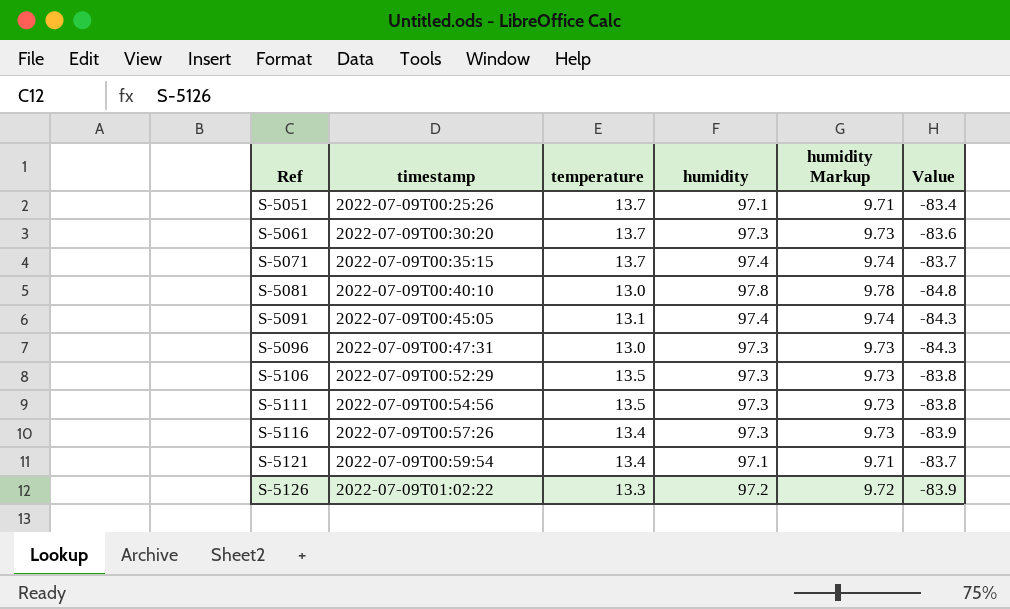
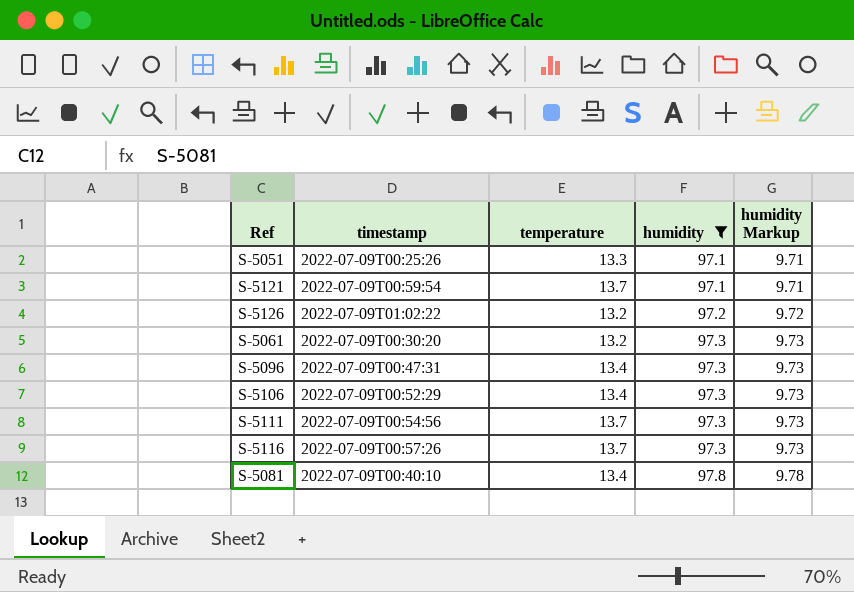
filter: none -> humidity != 97.4
row order: Ref ascending -> humidity ascending
column Value | formula: [temperature] - [humidity] -> none
S-5051 | temperature: 13.7 -> 13.3
S-5121 | temperature: 13.4 -> 13.7
S-5126 | temperature: 13.3 -> 13.2
S-5061 | temperature: 13.7 -> 13.2
S-5096 | temperature: 13.0 -> 13.4
S-5106 | temperature: 13.5 -> 13.4
S-5111 | temperature: 13.5 -> 13.7
S-5116 | temperature: 13.4 -> 13.7
S-5081 | temperature: 13.0 -> 13.4

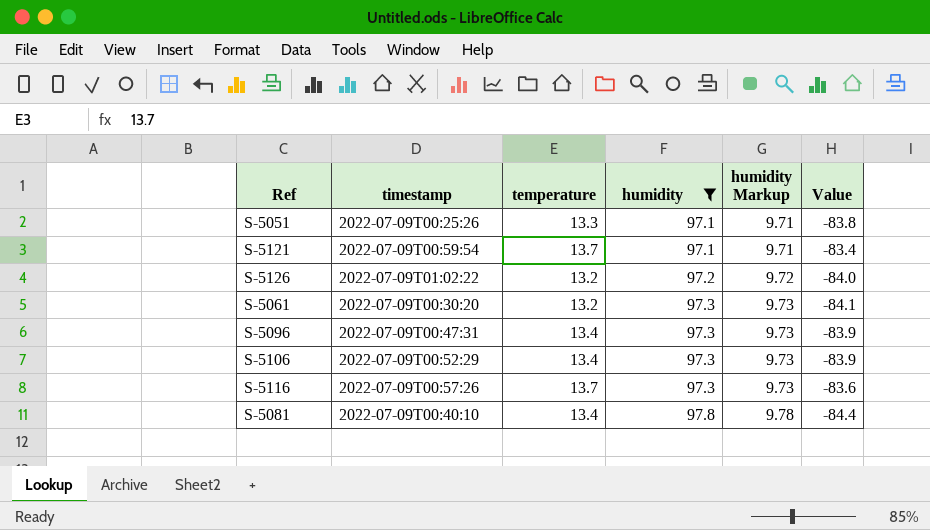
column Value | formula: none -> [temperature] - [humidity]
row S-5111: 2022-07-09T00:54:56 | 13.7 | 97.3 | 9.73 -> none

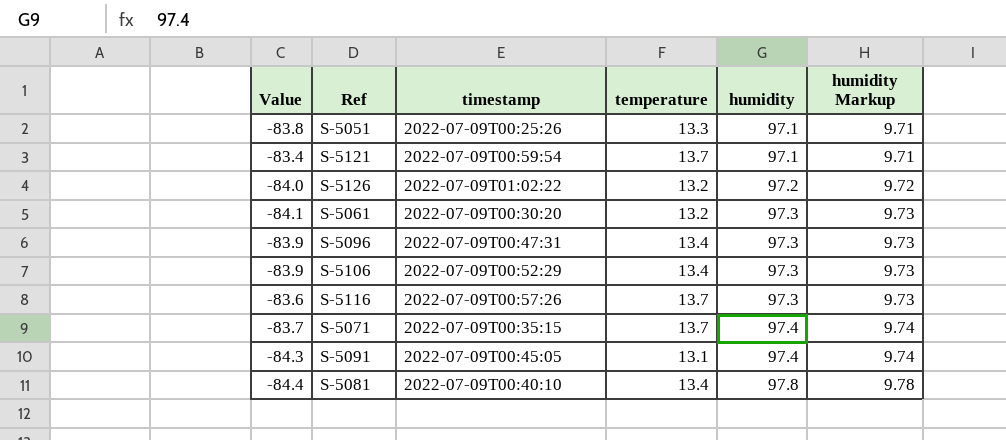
filter: humidity != 97.4 -> none
column Value | position: 6 -> 1

